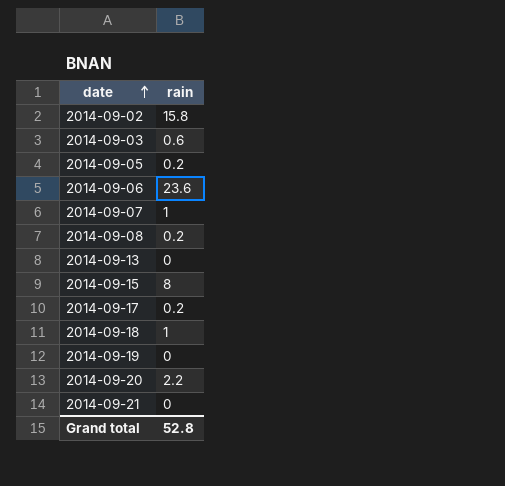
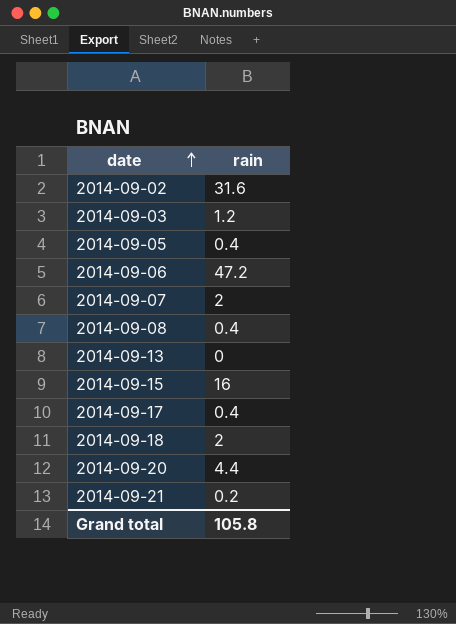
row 2014-09-19: 0 -> none
2014-09-02 | rain: 15.8 -> 31.6
2014-09-03 | rain: 0.6 -> 1.2
2014-09-05 | rain: 0.2 -> 0.4
2014-09-06 | rain: 23.6 -> 47.2
2014-09-07 | rain: 1 -> 2
2014-09-08 | rain: 0.2 -> 0.4
2014-09-15 | rain: 8 -> 16
2014-09-17 | rain: 0.2 -> 0.4
2014-09-18 | rain: 1 -> 2
2014-09-20 | rain: 2.2 -> 4.4
2014-09-21 | rain: 0 -> 0.2
Grand total | rain: 52.8 -> 105.8

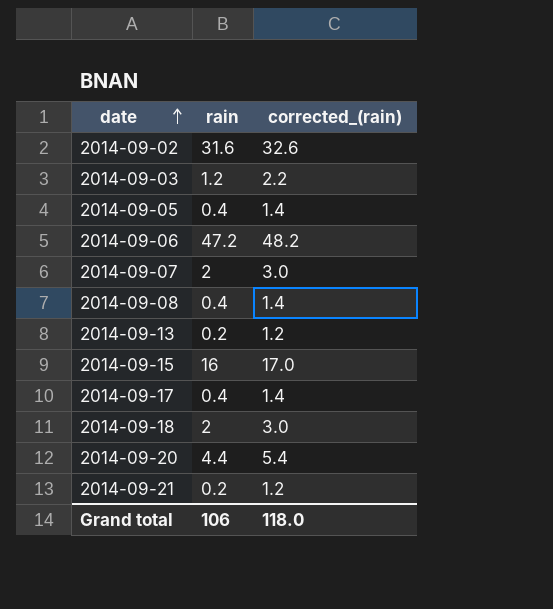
column corrected_(rain) | formula: none -> [rain] + 1
2014-09-13 | rain: 0 -> 0.2
Grand total | rain: 105.8 -> 106

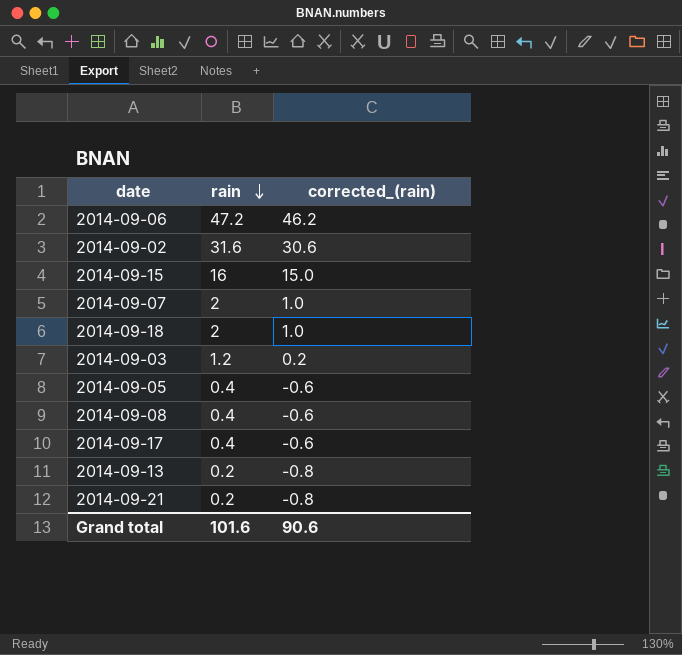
row order: date ascending -> rain descending
column corrected_(rain) | formula: [rain] + 1 -> [rain] - 1
row 2014-09-20: 4.4 | 5.4 -> none
Grand total | rain: 106 -> 101.6
Grand total | corrected_(rain): 118.0 -> 90.6

